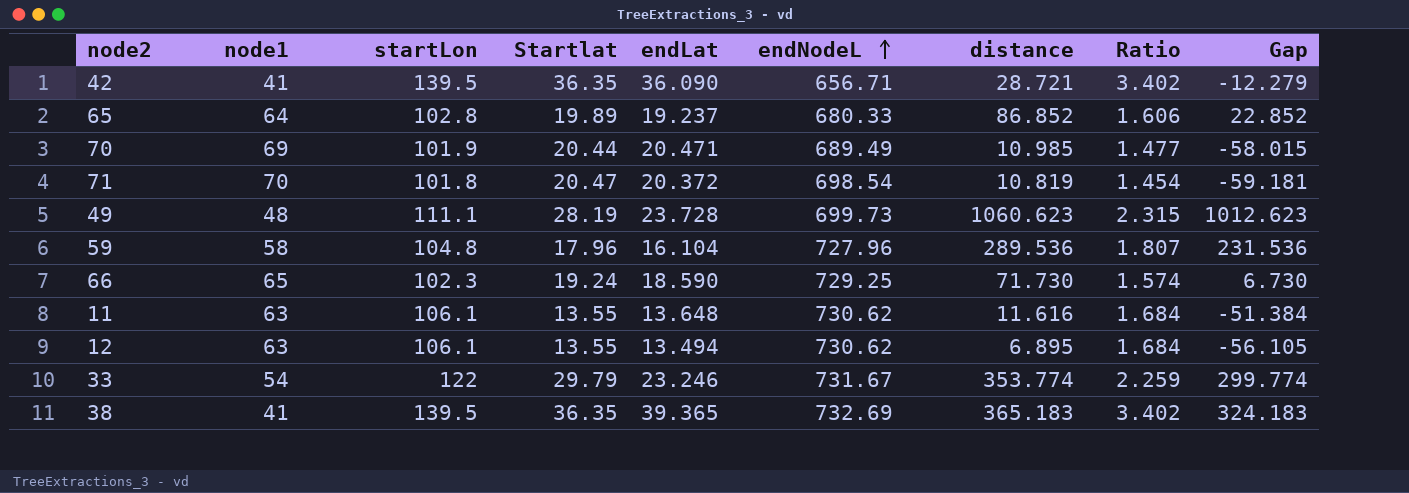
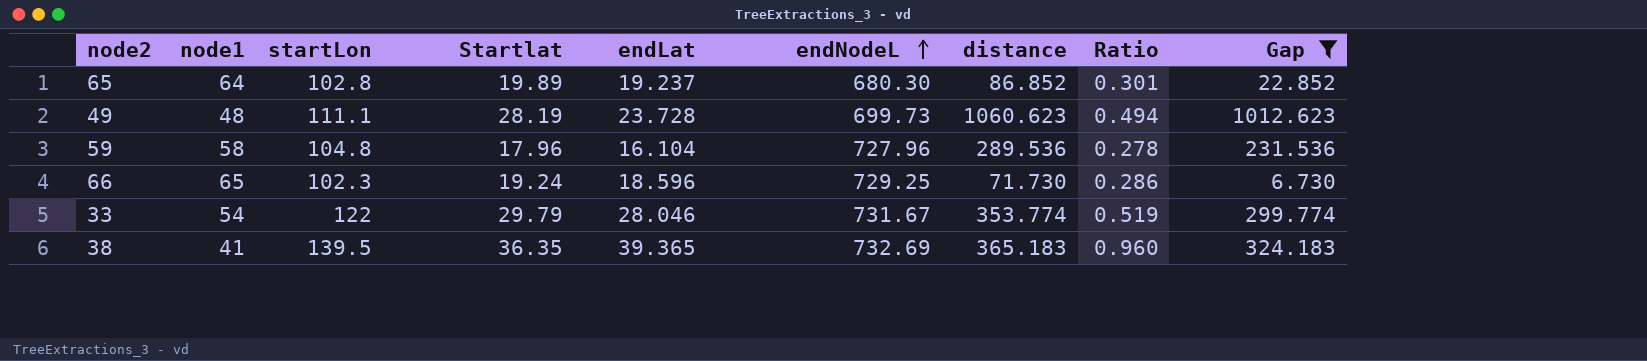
filter: none -> Gap >= 6.730
column Ratio | formula: [startLon] / [node1] -> [endLat] / [node1]
65 | endNodeL: 680.33 -> 680.30
66 | endLat: 18.590 -> 18.596
33 | endLat: 23.246 -> 28.046

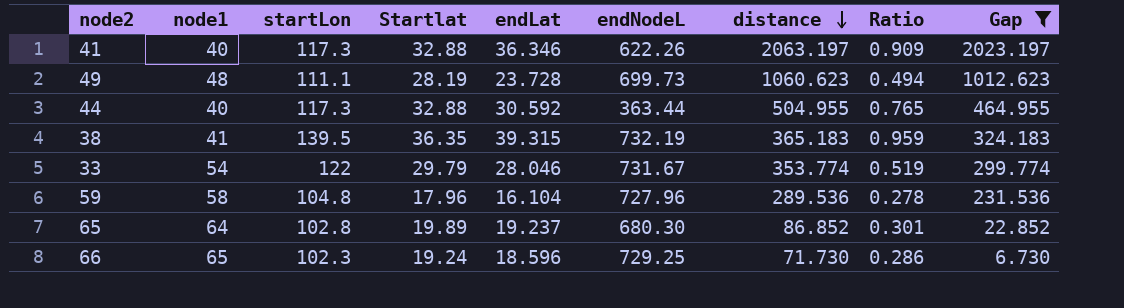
row order: endNodeL ascending -> distance descending
row 41: none -> 40 | 117.3 | 32.88 | 36.346 | 622.26 | 2063.197 | 0.909 | 2023.197
row 44: none -> 40 | 117.3 | 32.88 | 30.592 | 363.44 | 504.955 | 0.765 | 464.955
38 | endLat: 39.365 -> 39.315
38 | endNodeL: 732.69 -> 732.19
38 | Ratio: 0.960 -> 0.959

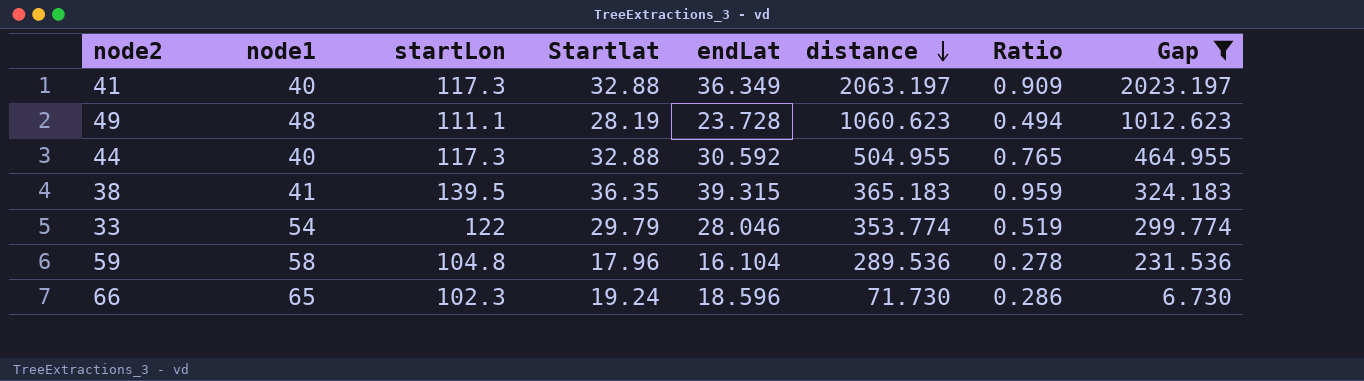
column endNodeL | position: 6 -> none
row 65: 64 | 102.8 | 19.89 | 19.237 | 680.30 | 86.852 | 0.301 | 22.852 -> none
41 | endLat: 36.346 -> 36.349

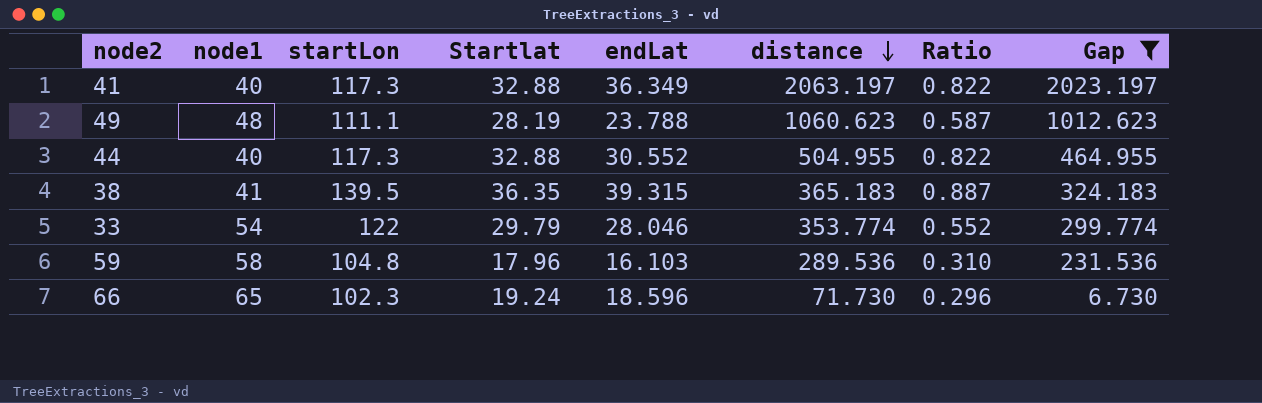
column Ratio | formula: [endLat] / [node1] -> [Startlat] / [node1]
49 | endLat: 23.728 -> 23.788
44 | endLat: 30.592 -> 30.552
59 | endLat: 16.104 -> 16.103

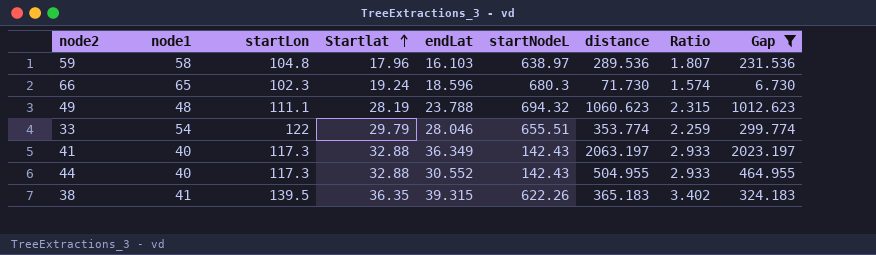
row order: distance descending -> Startlat ascending
column startNodeL | position: none -> 6
column Ratio | formula: [Startlat] / [node1] -> [startLon] / [node1]

